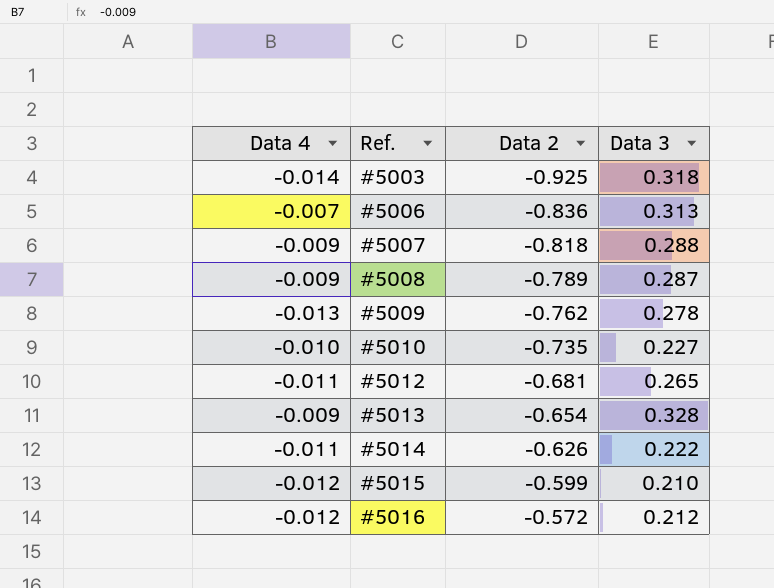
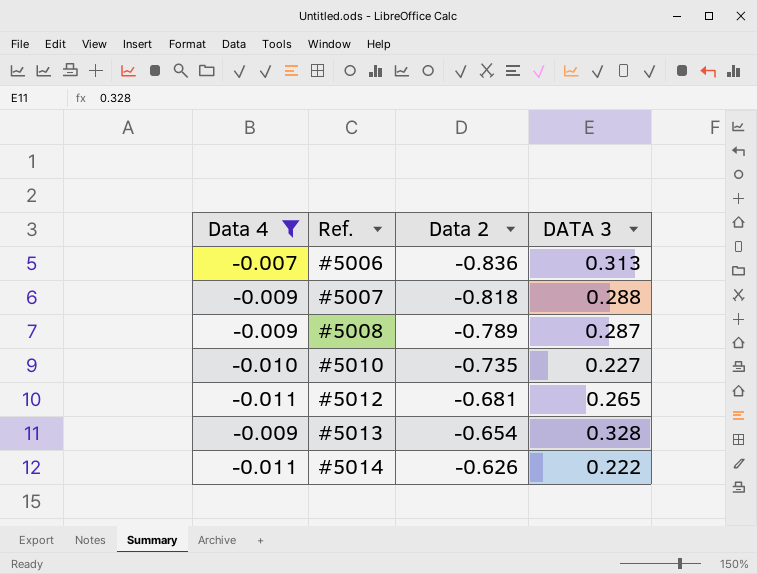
filter: none -> Data 4 >= -0.011
column name: Data 3 -> DATA 3

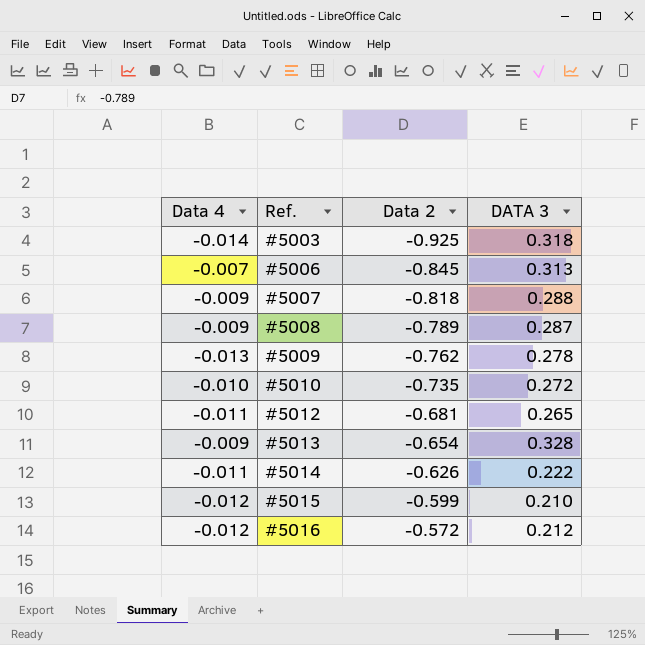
filter: Data 4 >= -0.011 -> none
#5006 | Data 2: -0.836 -> -0.845
#5010 | DATA 3: 0.227 -> 0.272

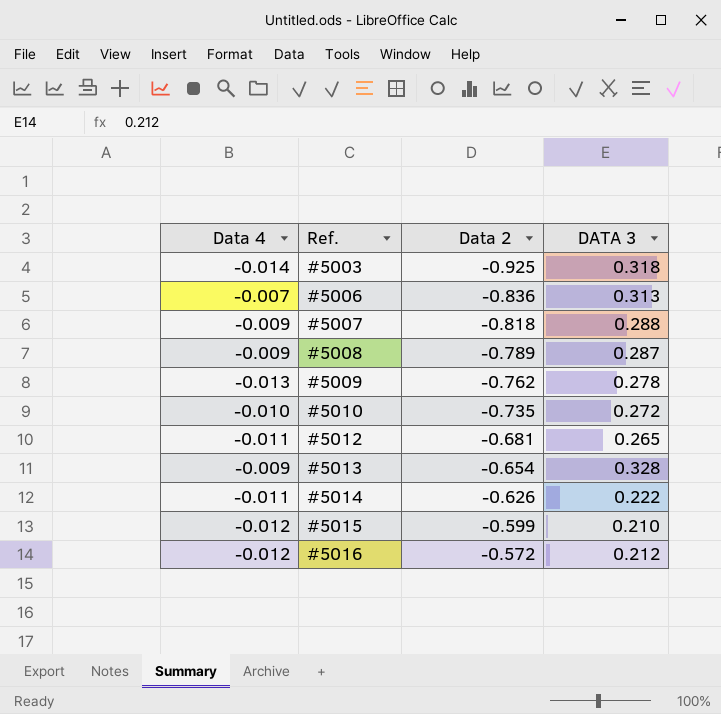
#5006 | Data 2: -0.845 -> -0.836

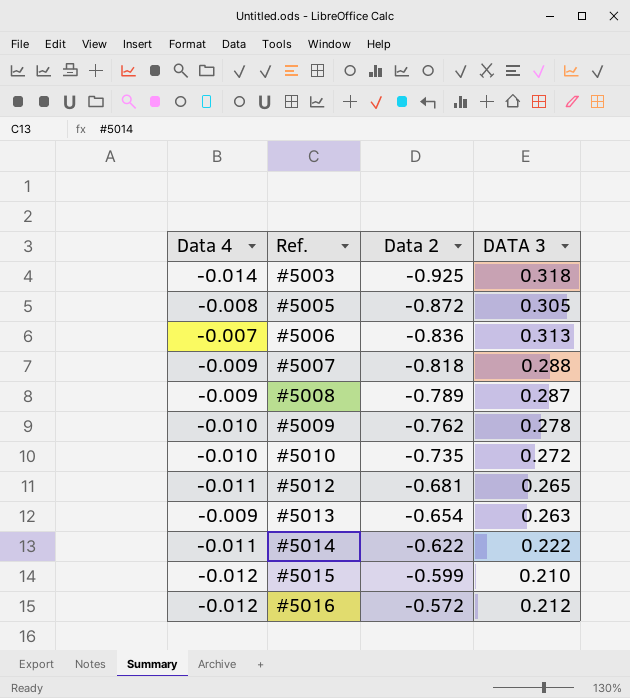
row #5005: none -> -0.008 | -0.872 | 0.305
#5009 | Data 4: -0.013 -> -0.010
#5013 | DATA 3: 0.328 -> 0.263
#5014 | Data 2: -0.626 -> -0.622

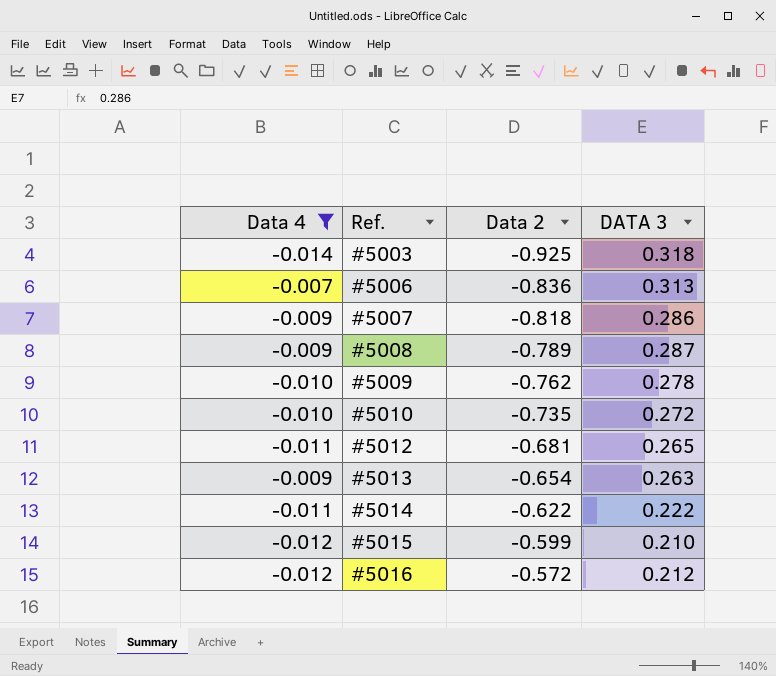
filter: none -> Data 4 != -0.008
#5007 | DATA 3: 0.288 -> 0.286

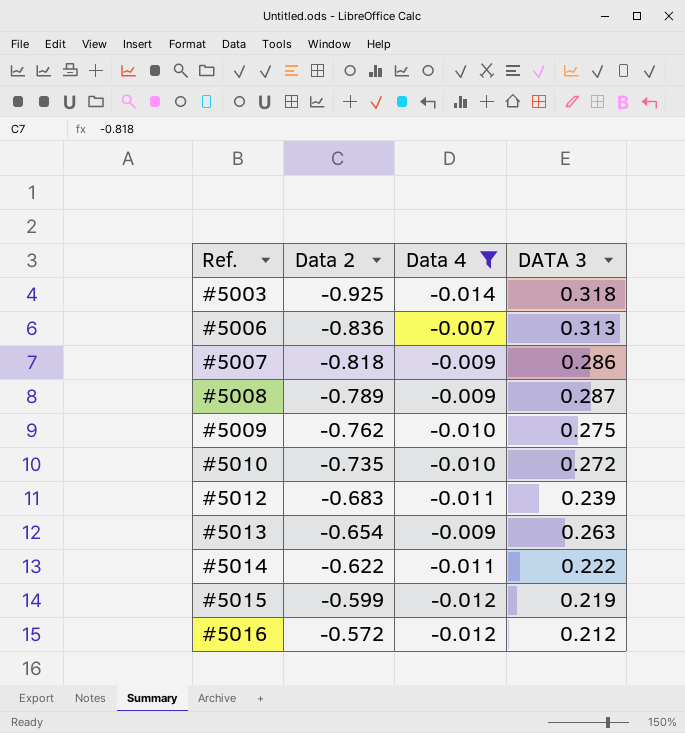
column Data 4 | position: 1 -> 3
#5009 | DATA 3: 0.278 -> 0.275
#5012 | Data 2: -0.681 -> -0.683
#5012 | DATA 3: 0.265 -> 0.239
#5015 | DATA 3: 0.210 -> 0.219

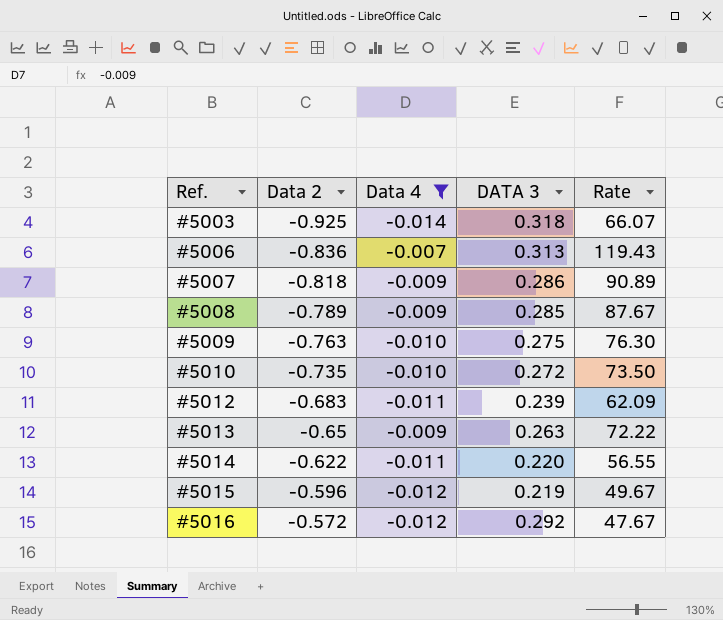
column Rate | formula: none -> [Data 2] / [Data 4]
#5008 | DATA 3: 0.287 -> 0.285
#5009 | Data 2: -0.762 -> -0.763
#5013 | Data 2: -0.654 -> -0.65
#5014 | DATA 3: 0.222 -> 0.220
#5015 | Data 2: -0.599 -> -0.596
#5016 | DATA 3: 0.212 -> 0.292

